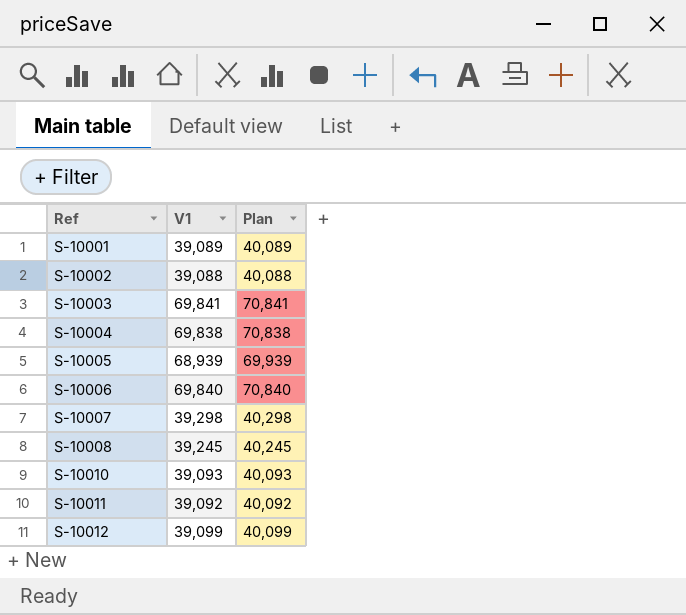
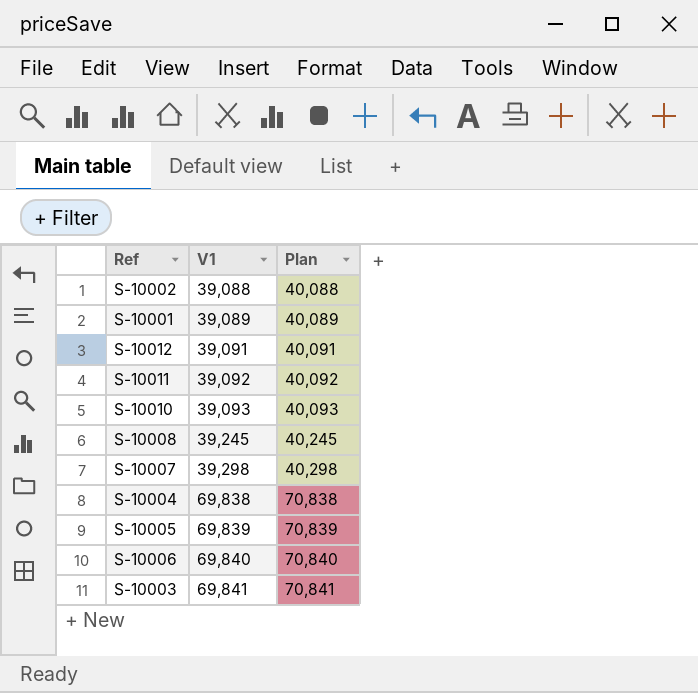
row order: Ref ascending -> V1 ascending
S-10012 | V1: 39,099 -> 39,091
S-10012 | Plan: 40,099 -> 40,091
S-10005 | V1: 68,939 -> 69,839
S-10005 | Plan: 69,939 -> 70,839

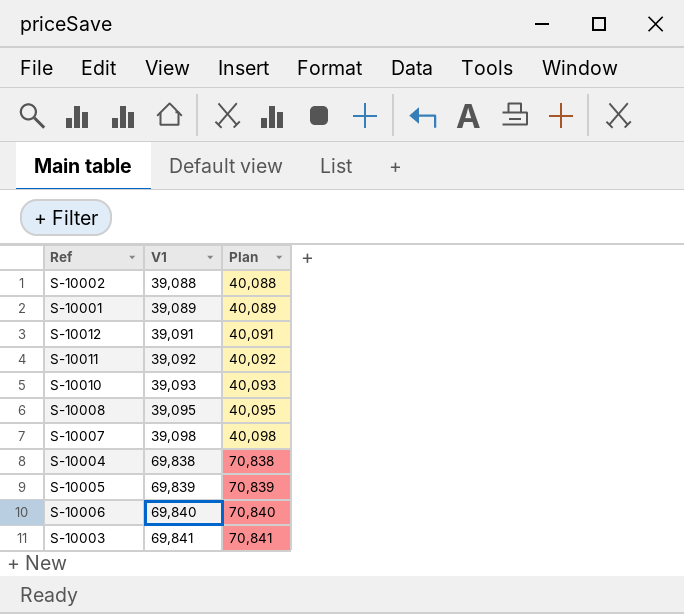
S-10008 | V1: 39,245 -> 39,095
S-10008 | Plan: 40,245 -> 40,095
S-10007 | V1: 39,298 -> 39,098
S-10007 | Plan: 40,298 -> 40,098

